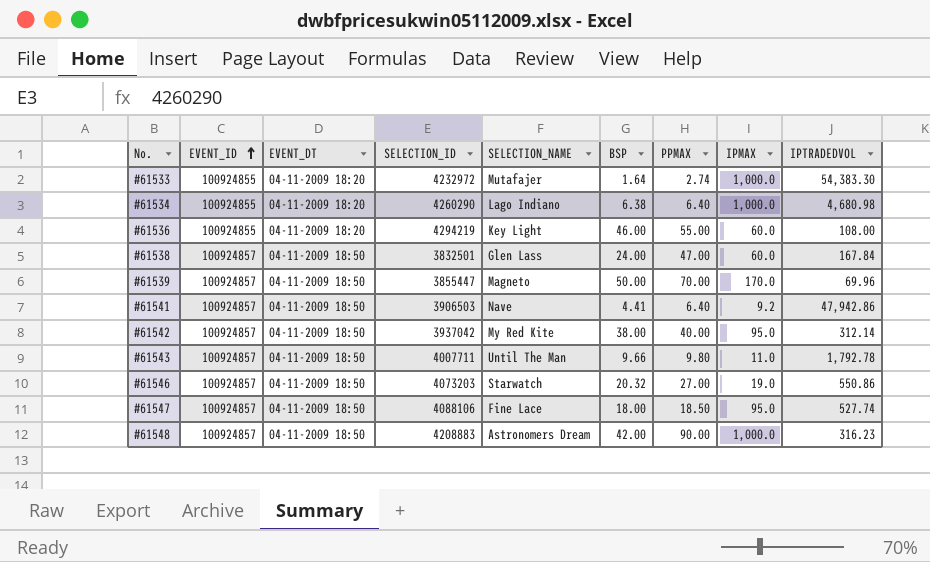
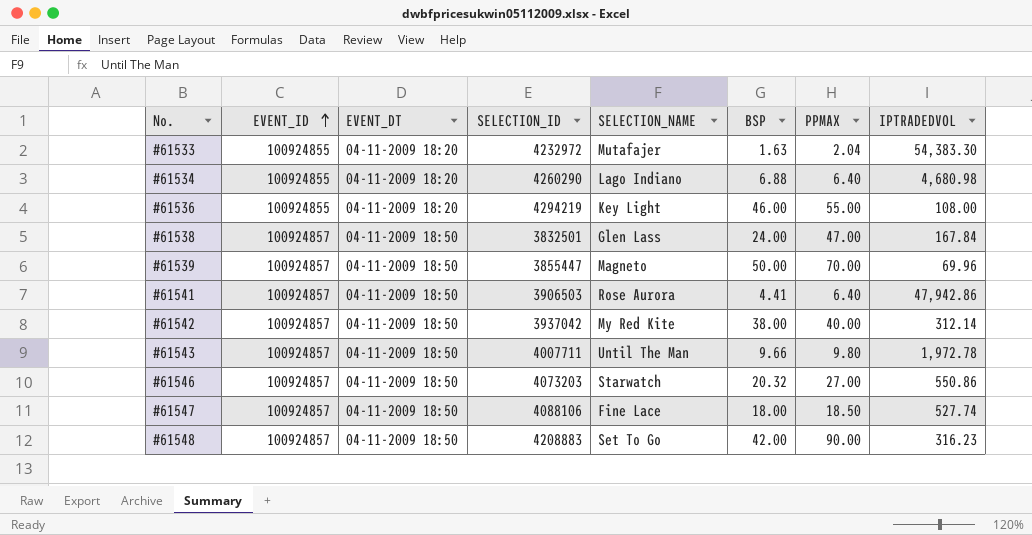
column IPMAX | position: 8 -> none
#61533 | BSP: 1.64 -> 1.63
#61533 | PPMAX: 2.74 -> 2.04
#61534 | BSP: 6.38 -> 6.88
#61541 | SELECTION_NAME: Nave -> Rose Aurora
#61543 | IPTRADEDVOL: 1,792.78 -> 1,972.78
#61548 | SELECTION_NAME: Astronomers Dream -> Set To Go

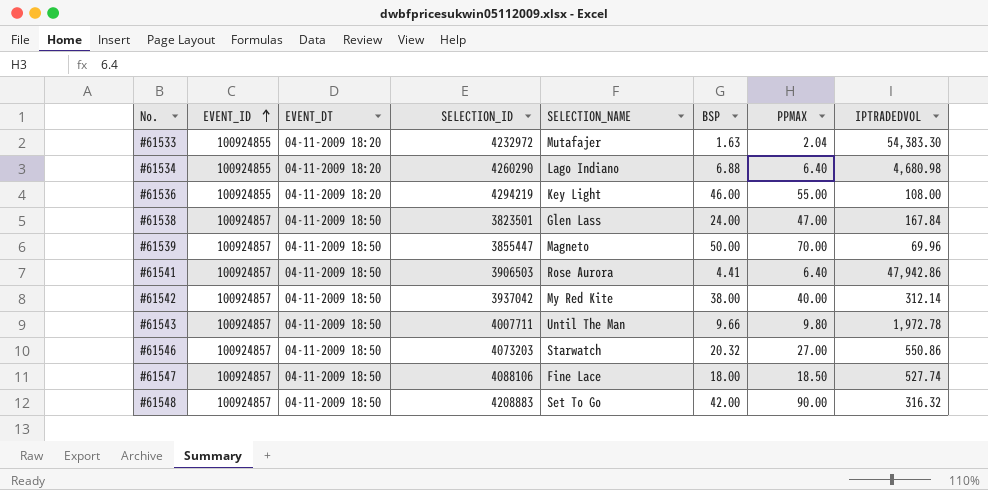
#61538 | SELECTION_ID: 3832501 -> 3823501
#61548 | IPTRADEDVOL: 316.23 -> 316.32

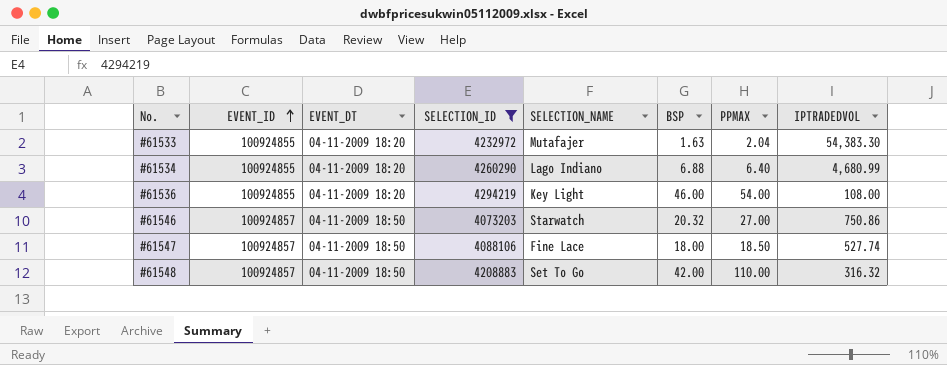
filter: none -> SELECTION_ID >= 4073203
#61534 | IPTRADEDVOL: 4,680.98 -> 4,680.99
#61536 | PPMAX: 55.00 -> 54.00
#61546 | IPTRADEDVOL: 550.86 -> 750.86
#61548 | PPMAX: 90.00 -> 110.00

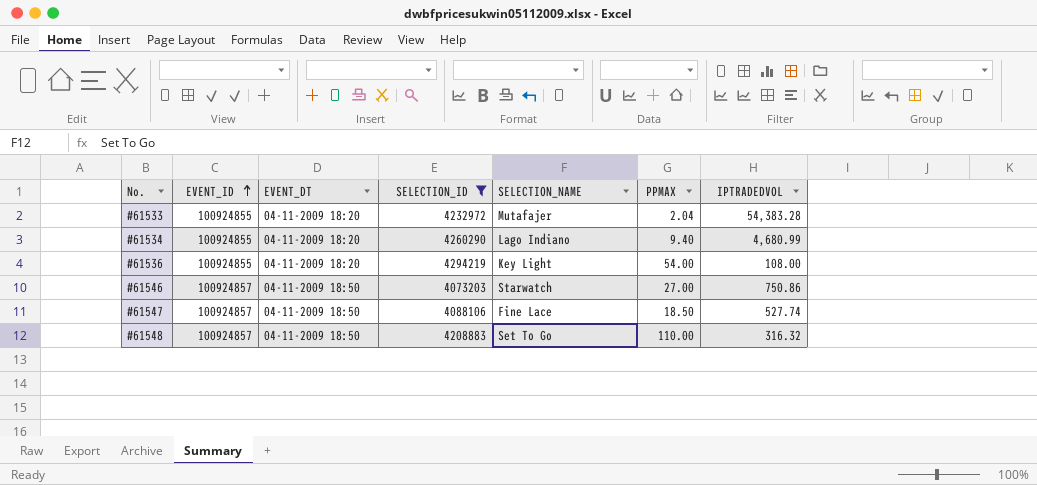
column BSP | position: 6 -> none
#61533 | IPTRADEDVOL: 54,383.30 -> 54,383.28
#61534 | PPMAX: 6.40 -> 9.40

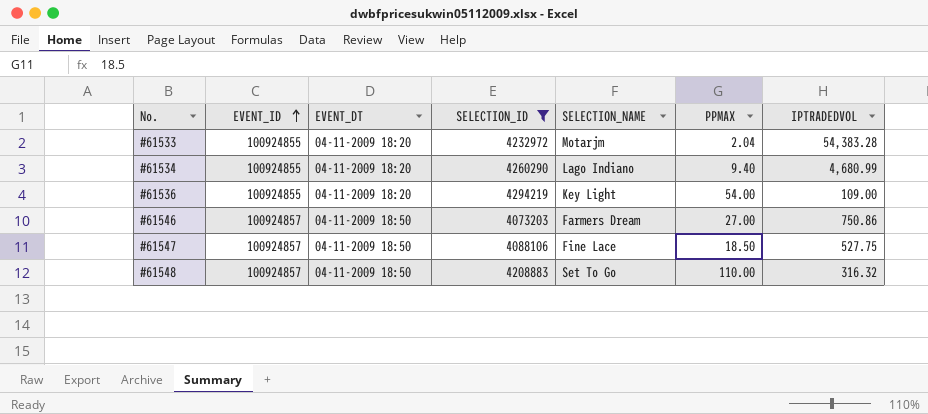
#61533 | SELECTION_NAME: Mutafajer -> Motarjm
#61536 | IPTRADEDVOL: 108.00 -> 109.00
#61546 | SELECTION_NAME: Starwatch -> Farmers Dream
#61547 | IPTRADEDVOL: 527.74 -> 527.75

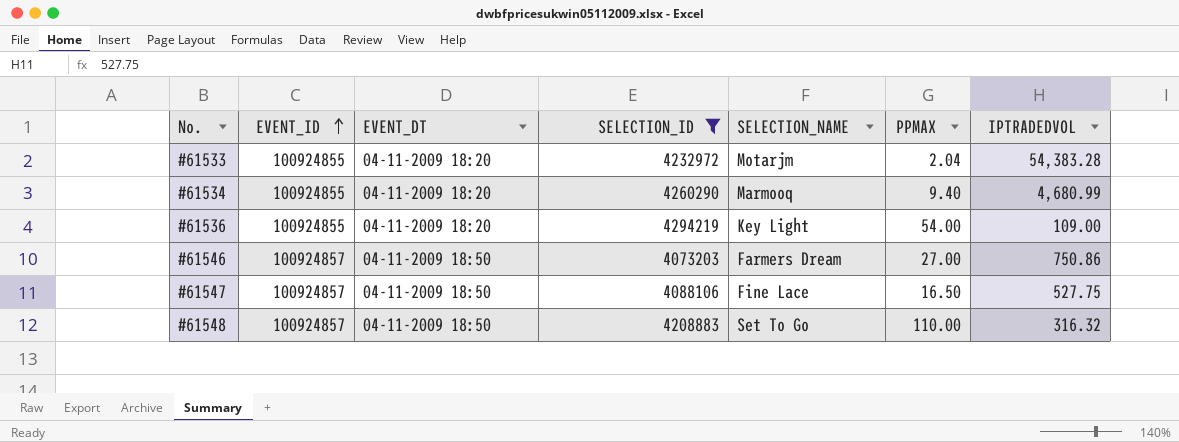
#61534 | SELECTION_NAME: Lago Indiano -> Marmooq
#61547 | PPMAX: 18.50 -> 16.50

